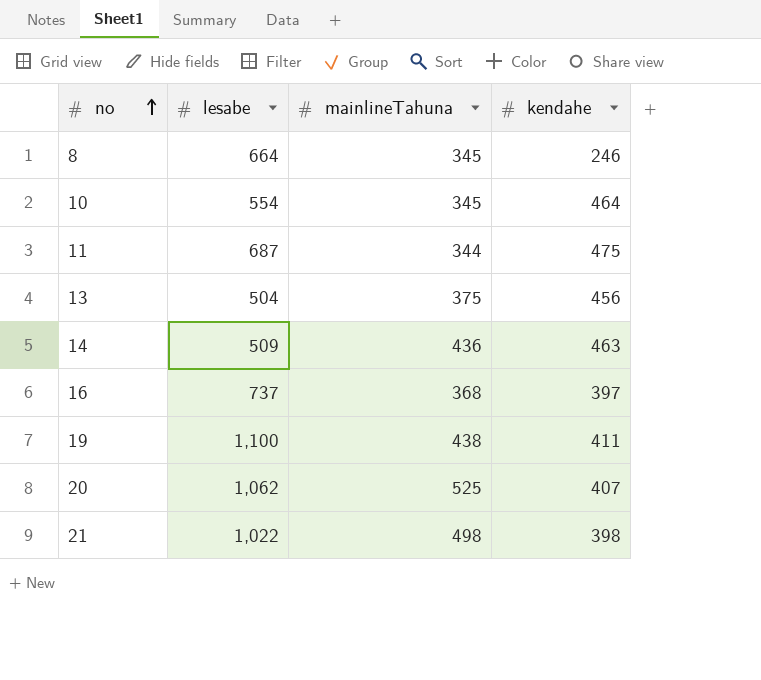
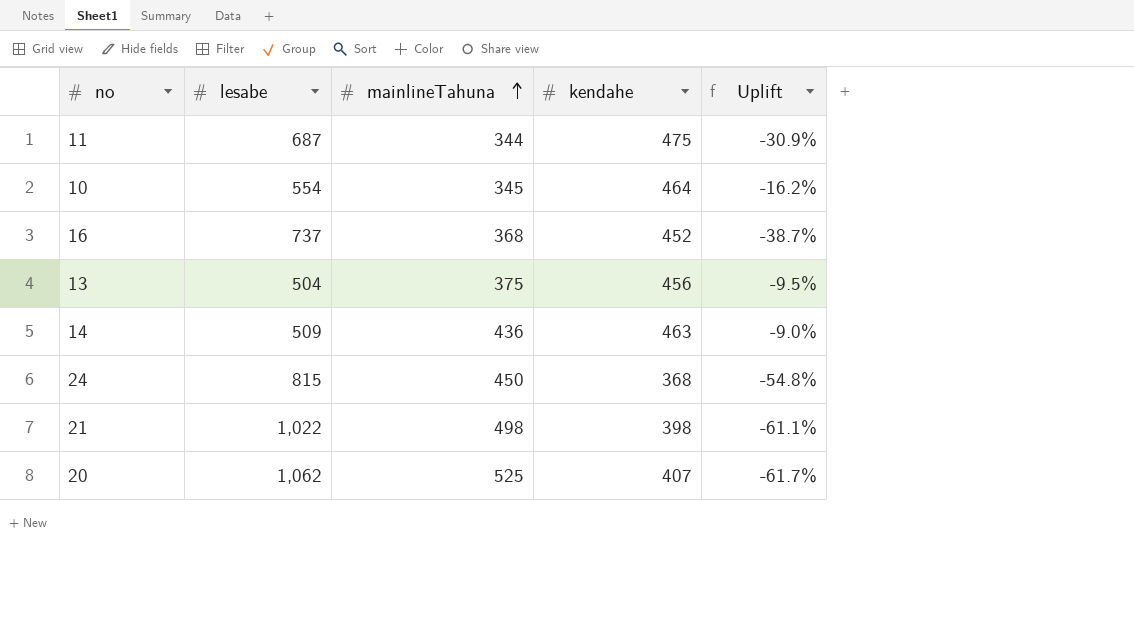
row order: no ascending -> mainlineTahuna ascending
column Uplift | formula: none -> ([kendahe] - [lesabe]) / [lesabe]
row 8: 664 | 345 | 246 -> none
row 19: 1,100 | 438 | 411 -> none
16 | kendahe: 397 -> 452
row 24: none -> 815 | 450 | 368 | -54.8%

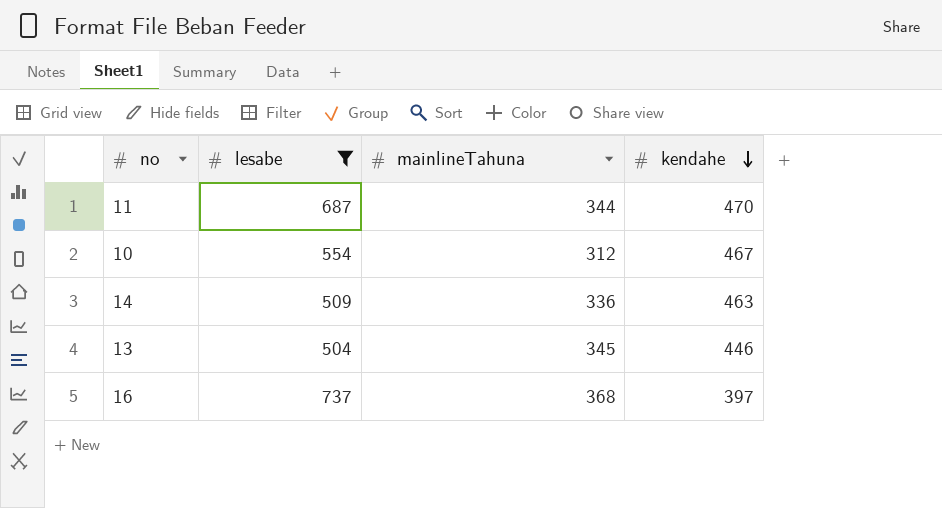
filter: none -> lesabe <= 737
row order: mainlineTahuna ascending -> kendahe descending
column Uplift | formula: ([kendahe] - [lesabe]) / [lesabe] -> none
11 | kendahe: 475 -> 470
10 | mainlineTahuna: 345 -> 312
10 | kendahe: 464 -> 467
14 | mainlineTahuna: 436 -> 336
13 | mainlineTahuna: 375 -> 345
13 | kendahe: 456 -> 446
16 | kendahe: 452 -> 397

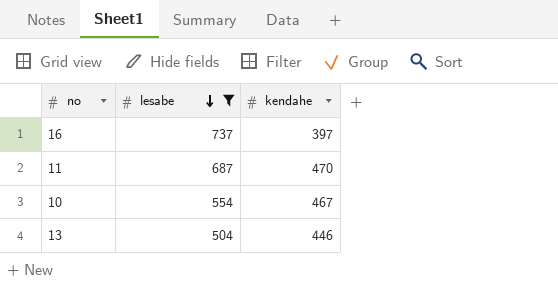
row order: kendahe descending -> lesabe descending
column mainlineTahuna | position: 3 -> none
row 14: 509 | 336 | 463 -> none

